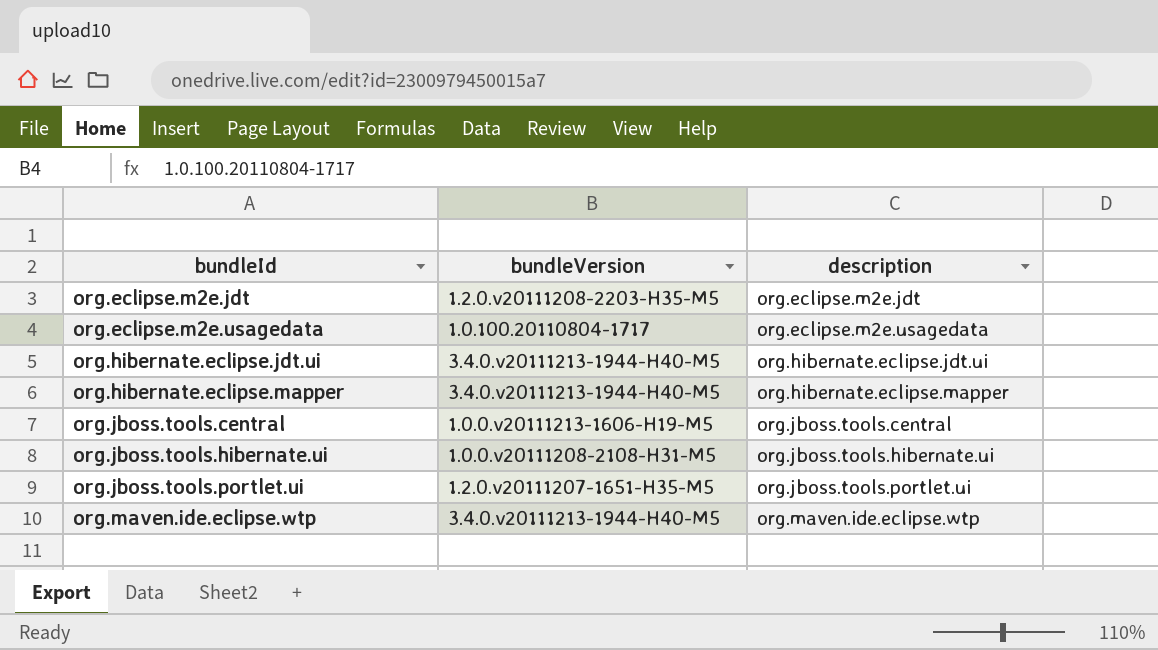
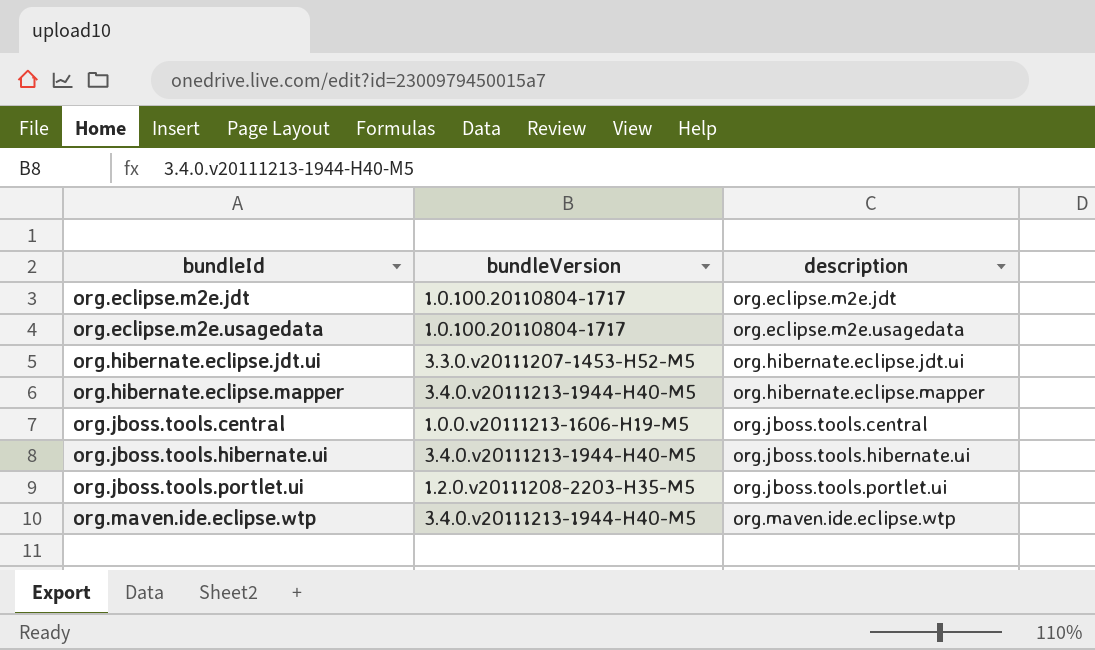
org.eclipse.m2e.jdt | bundleVersion: 1.2.0.v20111208-2203-H35-M5 -> 1.0.100.20110804-1717
org.hibernate.eclipse.jdt.ui | bundleVersion: 3.4.0.v20111213-1944-H40-M5 -> 3.3.0.v20111207-1453-H52-M5
org.jboss.tools.hibernate.ui | bundleVersion: 1.0.0.v20111208-2108-H31-M5 -> 3.4.0.v20111213-1944-H40-M5
org.jboss.tools.portlet.ui | bundleVersion: 1.2.0.v20111207-1651-H35-M5 -> 1.2.0.v20111208-2203-H35-M5

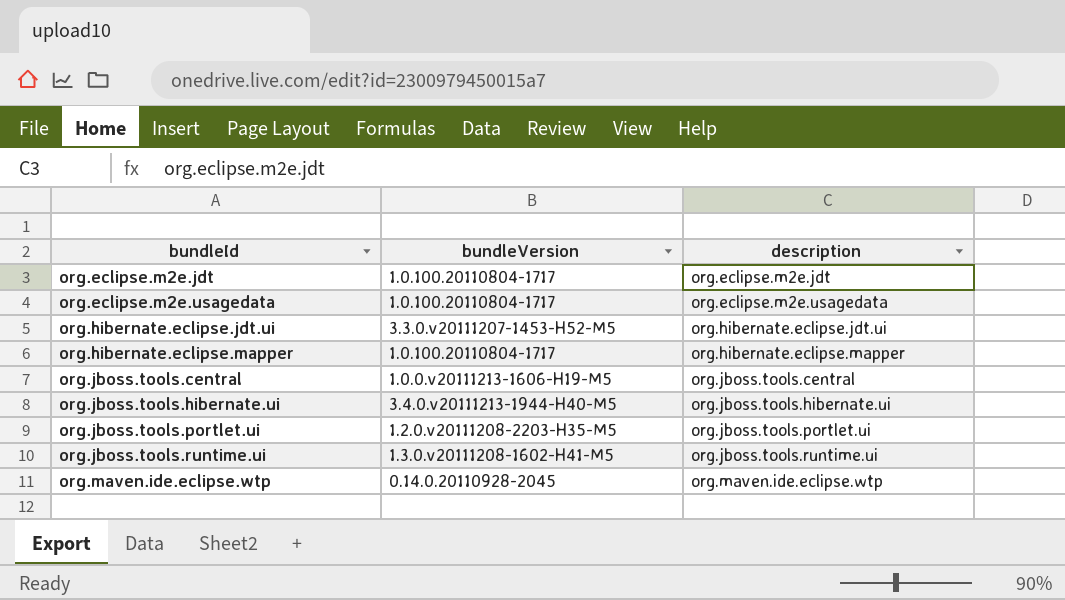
org.hibernate.eclipse.mapper | bundleVersion: 3.4.0.v20111213-1944-H40-M5 -> 1.0.100.20110804-1717
row org.jboss.tools.runtime.ui: none -> 1.3.0.v20111208-1602-H41-M5 | org.jboss.tools.runtime.ui
org.maven.ide.eclipse.wtp | bundleVersion: 3.4.0.v20111213-1944-H40-M5 -> 0.14.0.20110928-2045

